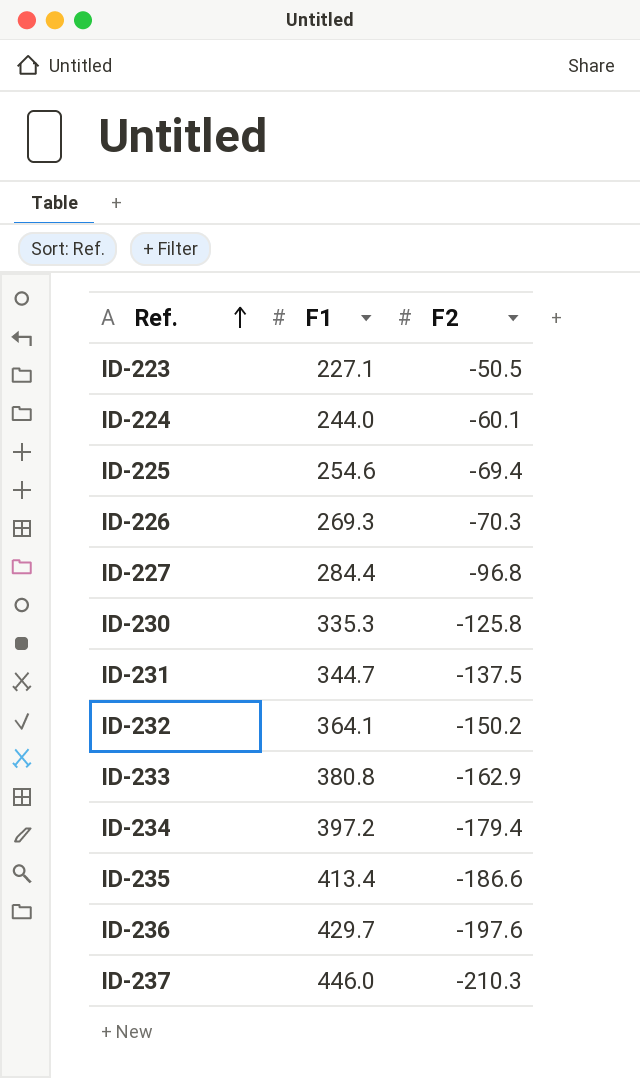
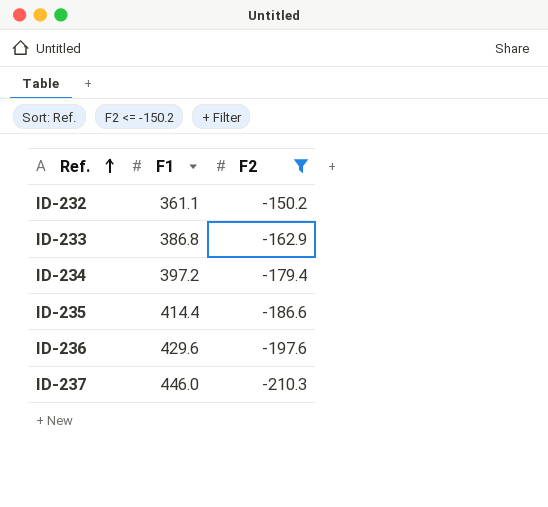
filter: none -> F2 <= -150.2
ID-232 | F1: 364.1 -> 361.1
ID-233 | F1: 380.8 -> 386.8
ID-235 | F1: 413.4 -> 414.4
ID-236 | F1: 429.7 -> 429.6

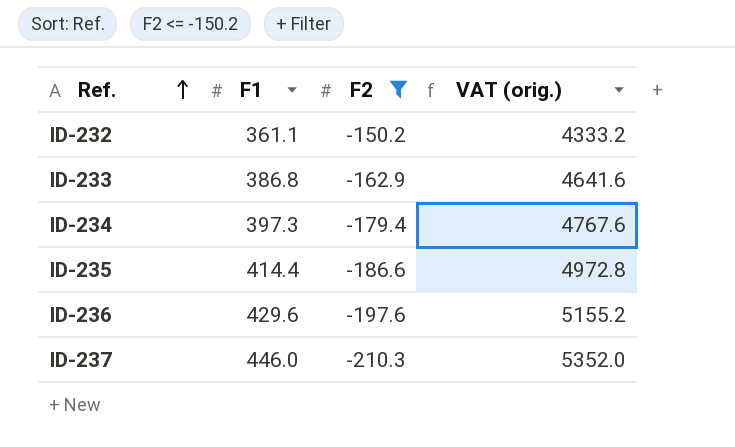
column VAT (orig.) | formula: none -> [F1] * 12
ID-234 | F1: 397.2 -> 397.3

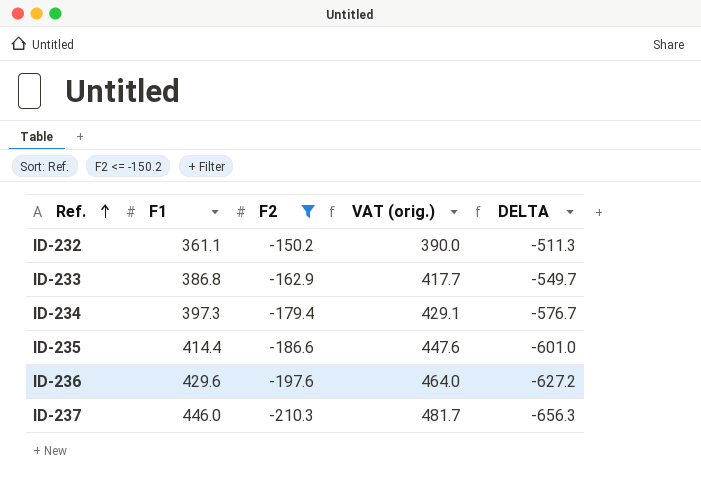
column VAT (orig.) | formula: [F1] * 12 -> [F1] * 1.08
column DELTA | formula: none -> [F2] - [F1]

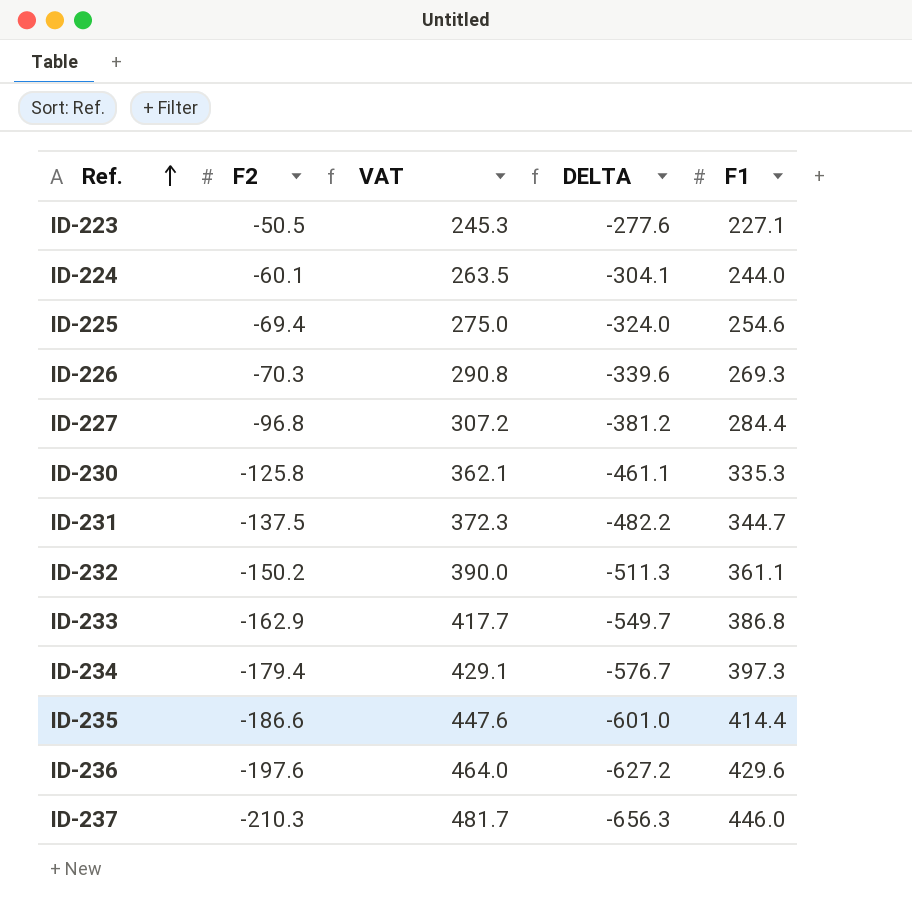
filter: F2 <= -150.2 -> none
column name: VAT (orig.) -> VAT
column F1 | position: 2 -> 5

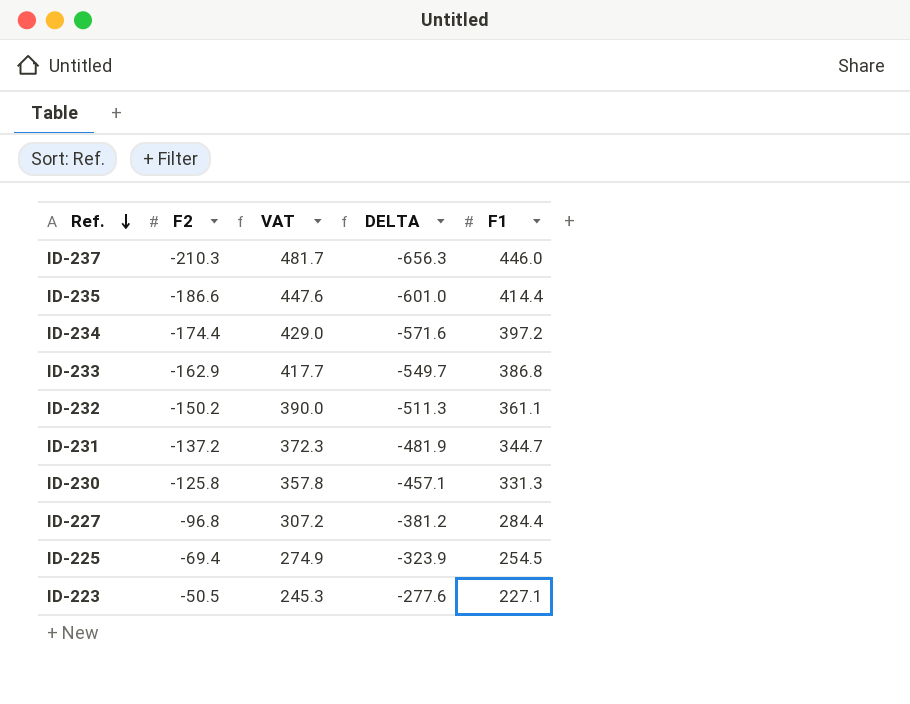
row order: Ref. ascending -> Ref. descending
row ID-224: -60.1 | 263.5 | -304.1 | 244.0 -> none
row ID-226: -70.3 | 290.8 | -339.6 | 269.3 -> none
row ID-236: -197.6 | 464.0 | -627.2 | 429.6 -> none
ID-234 | F2: -179.4 -> -174.4
ID-234 | VAT: 429.1 -> 429.0
ID-234 | DELTA: -576.7 -> -571.6
ID-234 | F1: 397.3 -> 397.2
ID-231 | F2: -137.5 -> -137.2
ID-231 | DELTA: -482.2 -> -481.9
ID-230 | VAT: 362.1 -> 357.8
ID-230 | DELTA: -461.1 -> -457.1
ID-230 | F1: 335.3 -> 331.3
ID-225 | VAT: 275.0 -> 274.9
ID-225 | DELTA: -324.0 -> -323.9
ID-225 | F1: 254.6 -> 254.5

